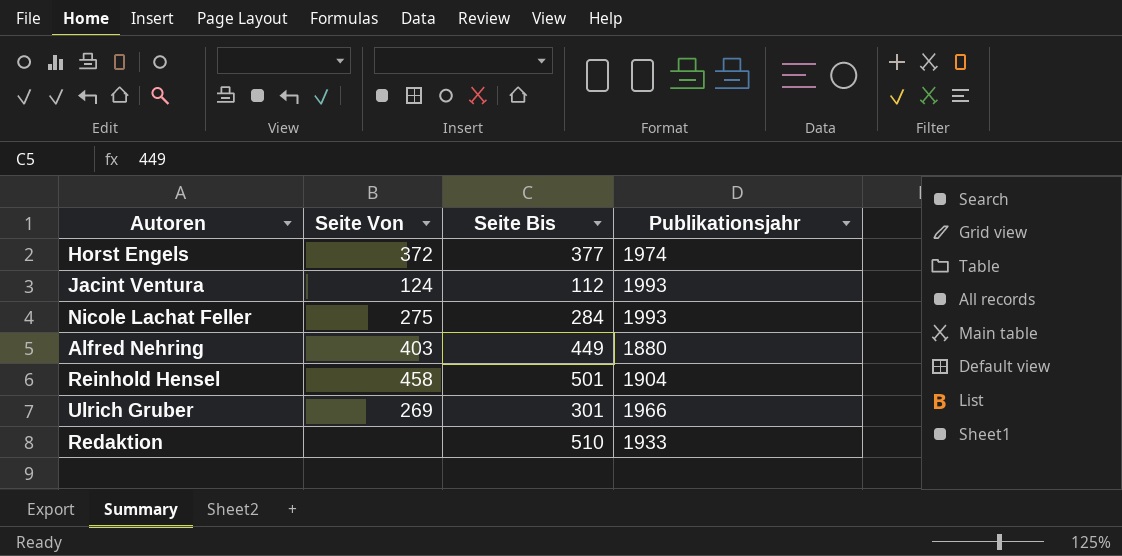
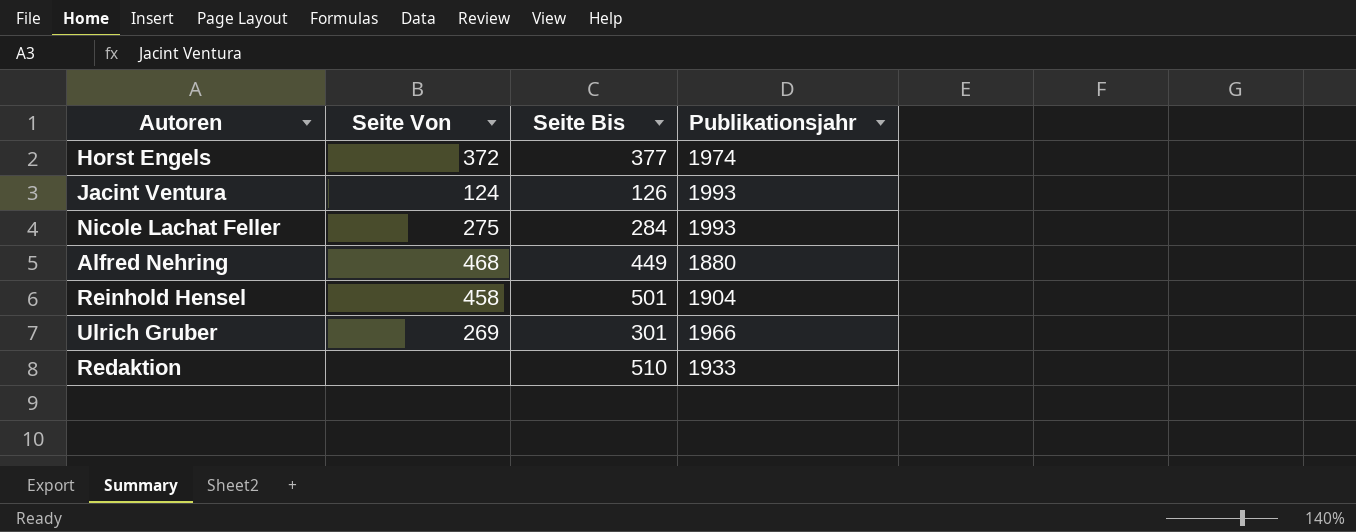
Jacint Ventura | Seite Bis: 112 -> 126
Alfred Nehring | Seite Von: 403 -> 468

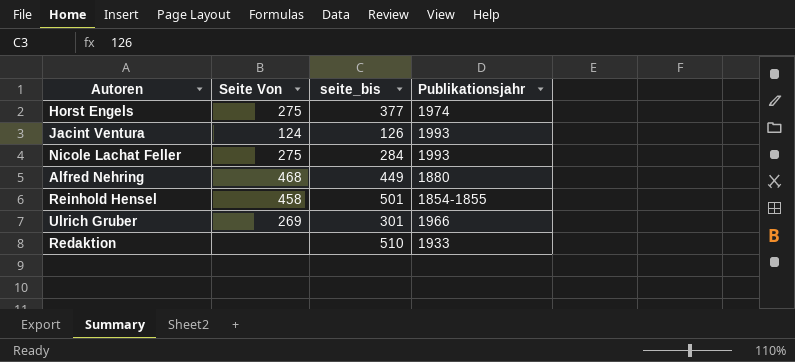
column name: Seite Bis -> seite_bis
Horst Engels | Seite Von: 372 -> 275
Reinhold Hensel | Publikationsjahr: 1904 -> 1854-1855

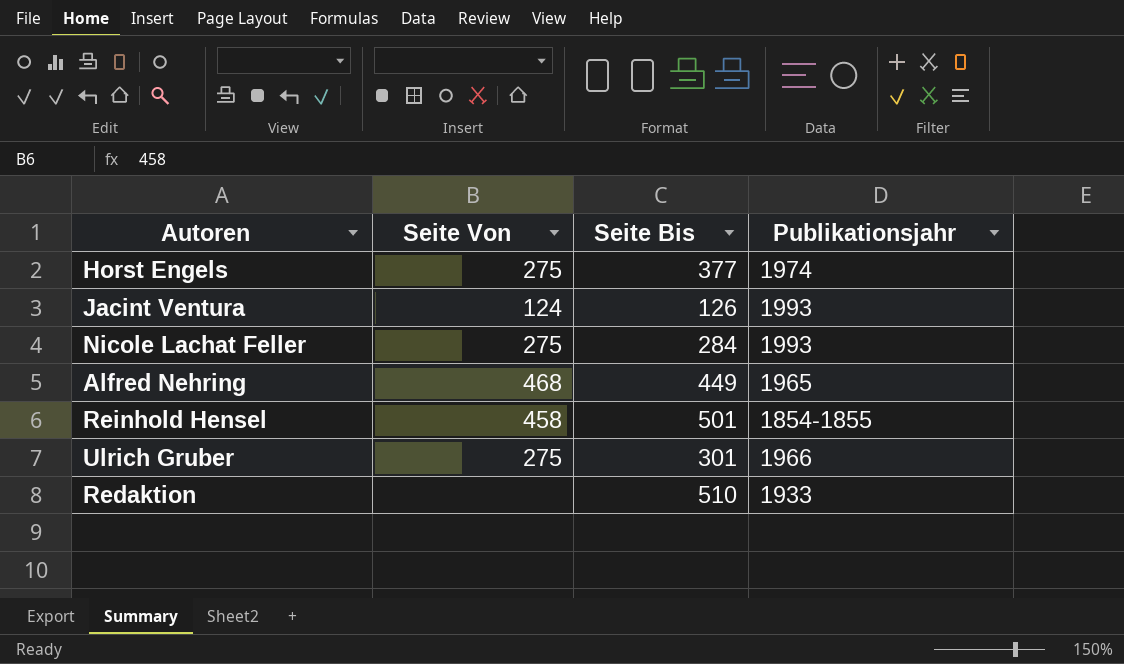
column name: seite_bis -> Seite Bis
Alfred Nehring | Publikationsjahr: 1880 -> 1965
Ulrich Gruber | Seite Von: 269 -> 275

